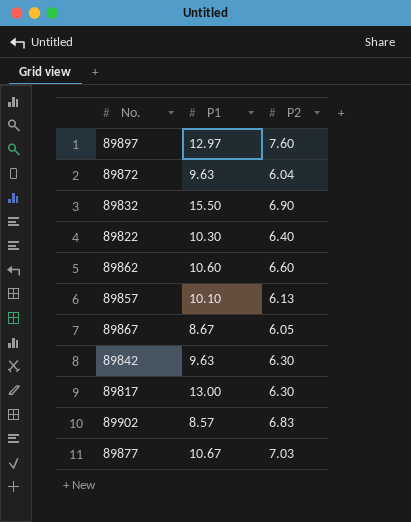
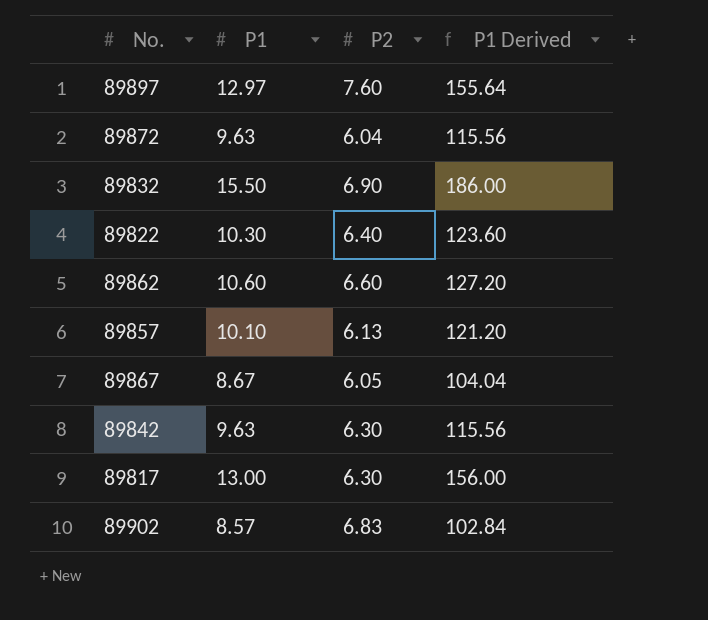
column P1 Derived | formula: none -> [P1] * 12
row 89877: 10.67 | 7.03 -> none

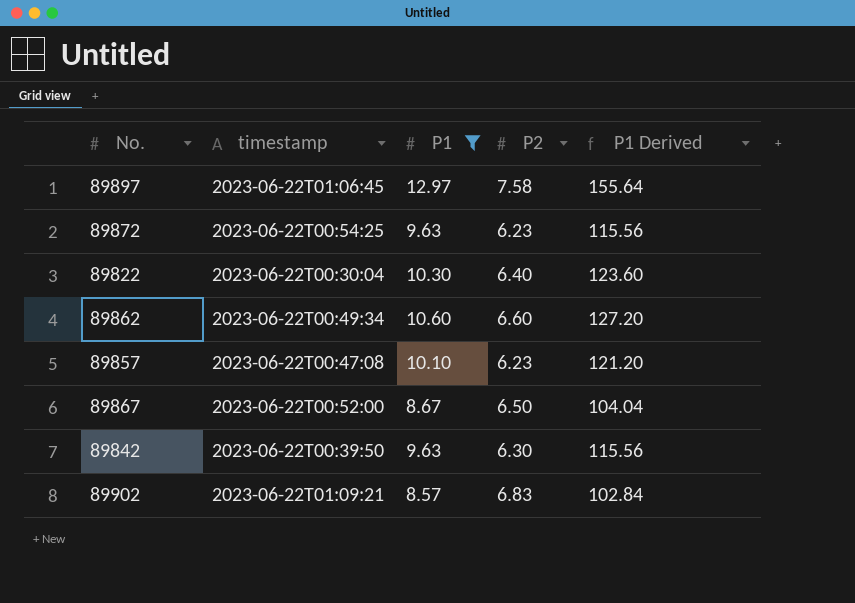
filter: none -> P1 <= 12.97
column timestamp | position: none -> 2
89897 | P2: 7.60 -> 7.58
89872 | P2: 6.04 -> 6.23
89857 | P2: 6.13 -> 6.23
89867 | P2: 6.05 -> 6.50

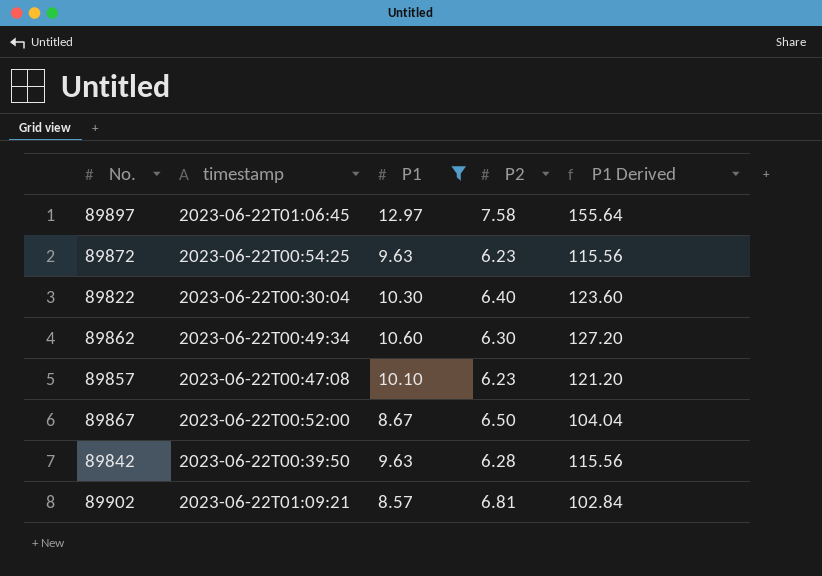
89862 | P2: 6.60 -> 6.30
89842 | P2: 6.30 -> 6.28
89902 | P2: 6.83 -> 6.81

